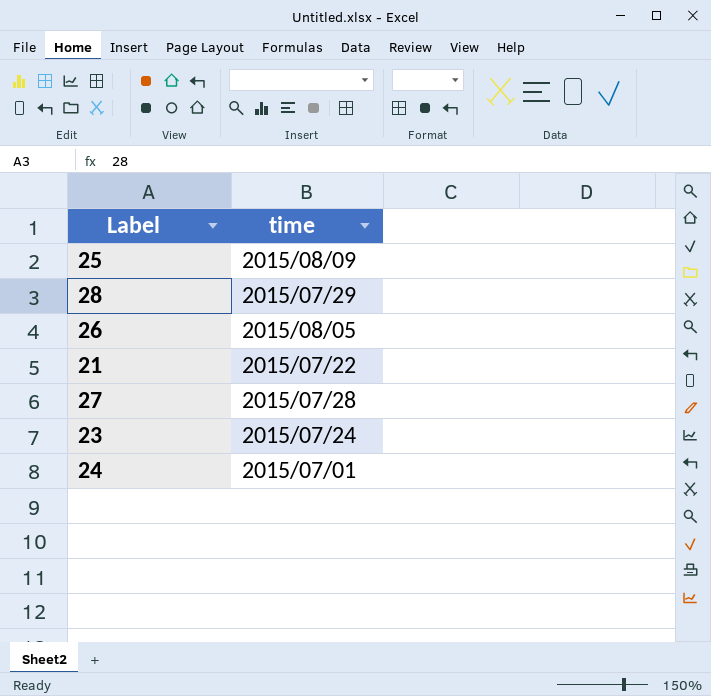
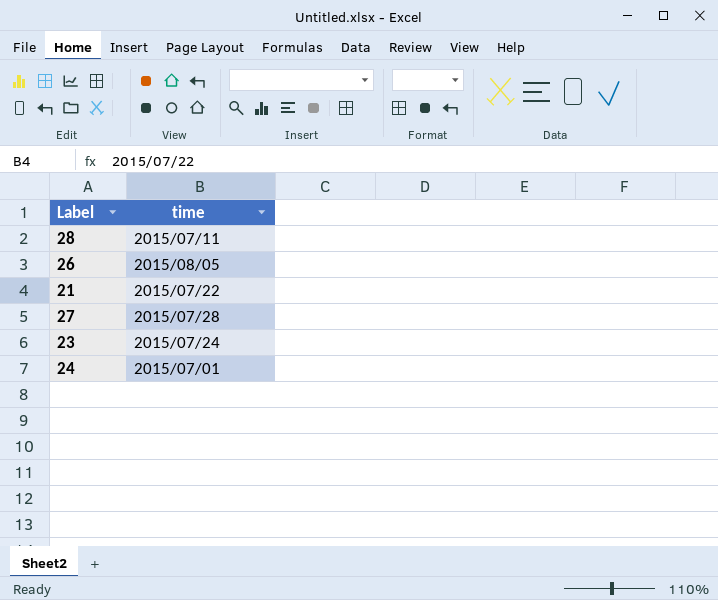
row 25: 2015/08/09 -> none
28 | time: 2015/07/29 -> 2015/07/11

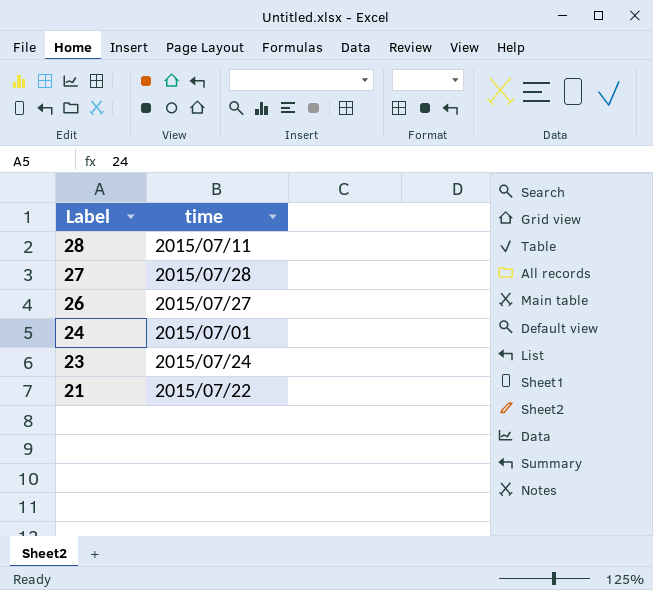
row order: none -> Label descending
26 | time: 2015/08/05 -> 2015/07/27

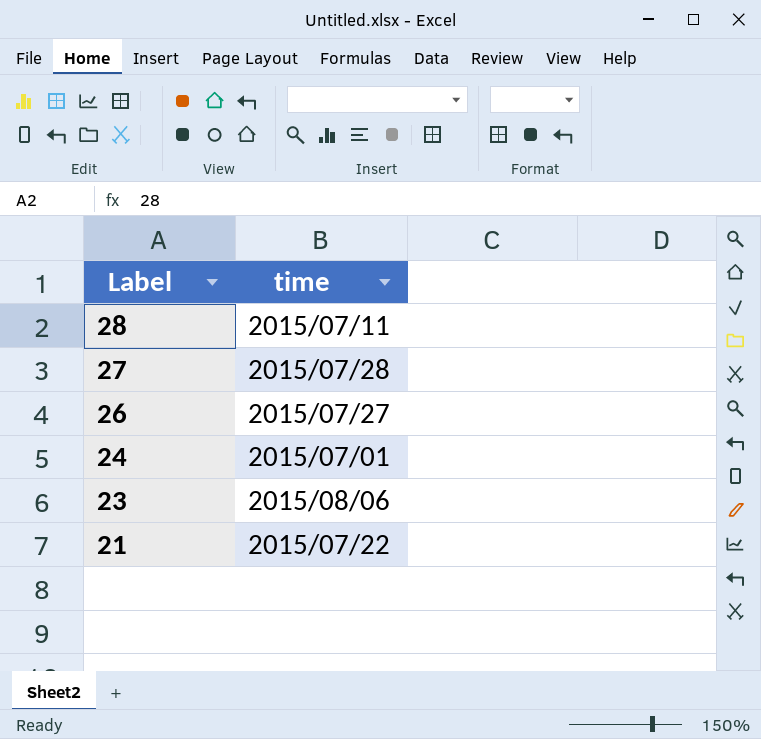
23 | time: 2015/07/24 -> 2015/08/06

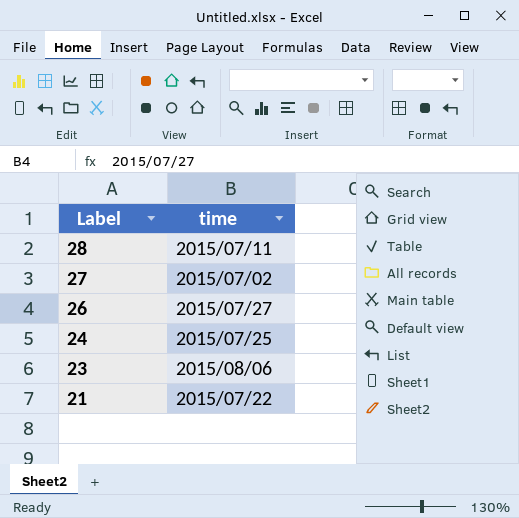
27 | time: 2015/07/28 -> 2015/07/02
24 | time: 2015/07/01 -> 2015/07/25

